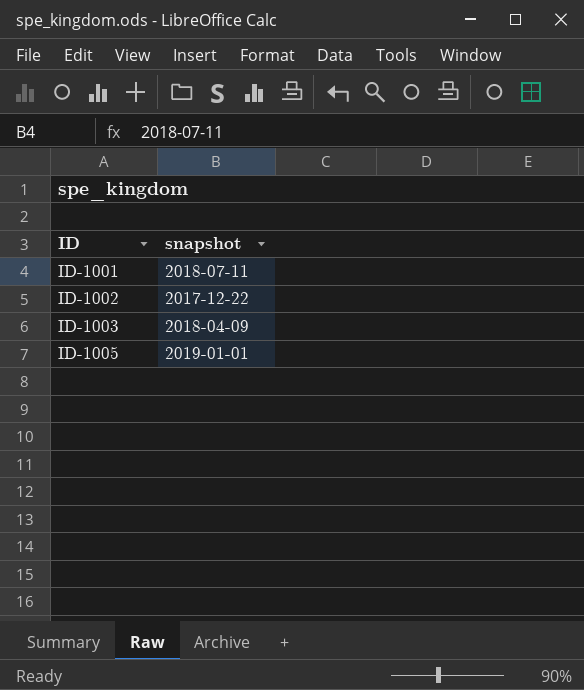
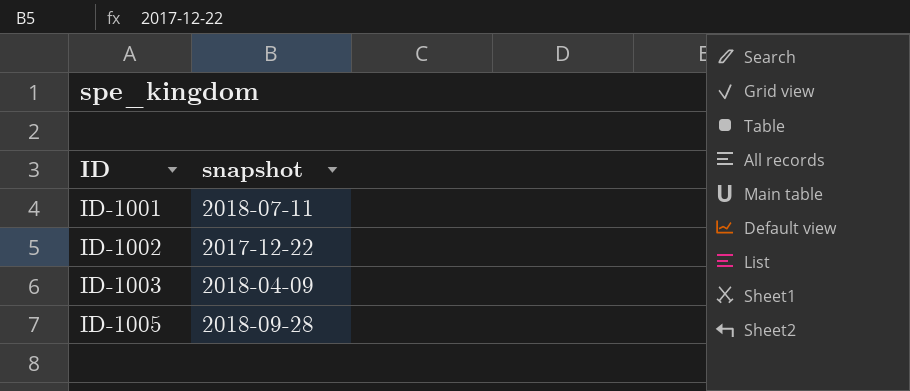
ID-1005 | snapshot: 2019-01-01 -> 2018-09-28

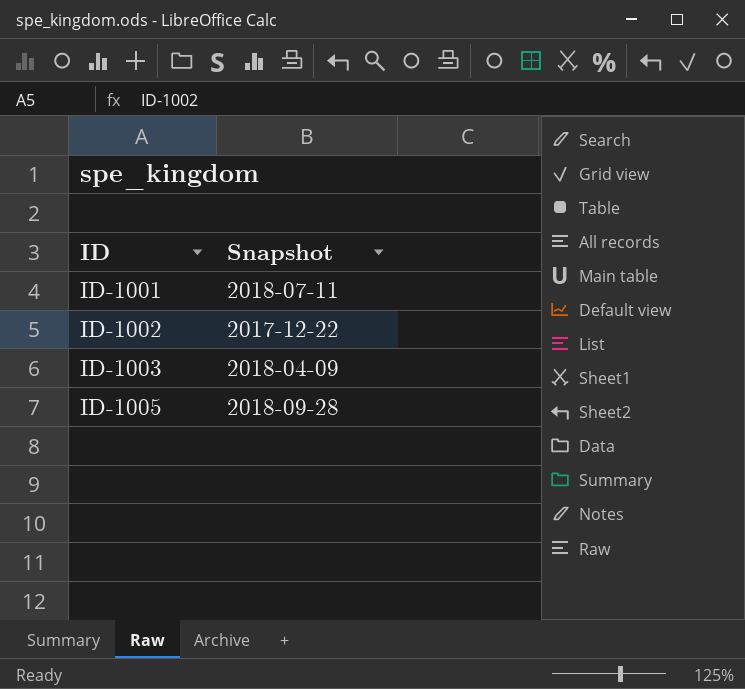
column name: snapshot -> Snapshot

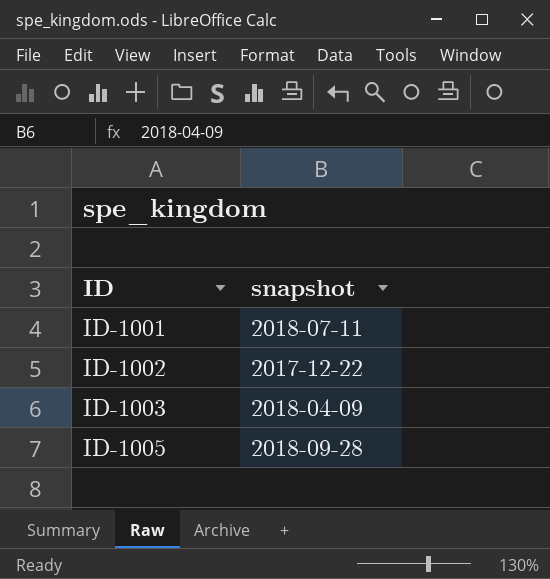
column name: Snapshot -> snapshot

